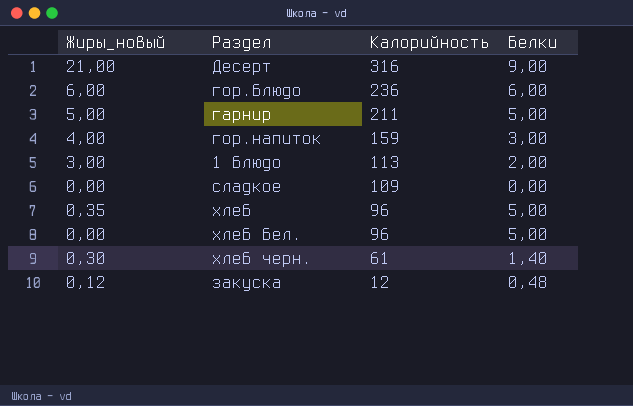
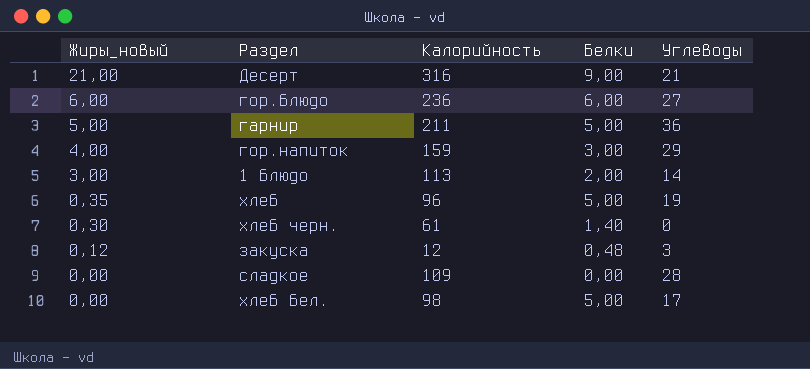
row order: Калорийность descending -> Жиры_новый descending
column Углеводы | position: none -> 5
хлеб бел. | Калорийность: 96 -> 98

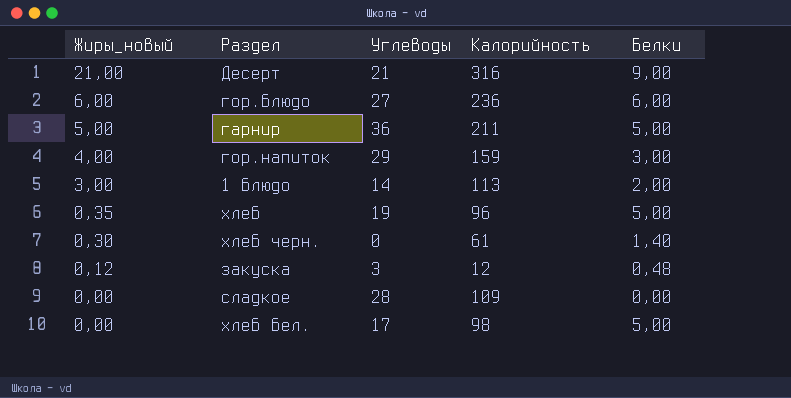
column Углеводы | position: 5 -> 3

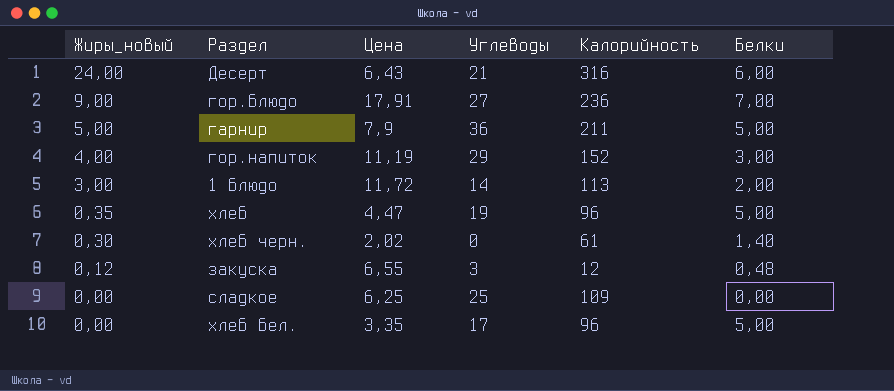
column Цена | position: none -> 3
Десерт | Жиры_новый: 21,00 -> 24,00
Десерт | Белки: 9,00 -> 6,00
гор.блюдо | Жиры_новый: 6,00 -> 9,00
гор.блюдо | Белки: 6,00 -> 7,00
гор.напиток | Калорийность: 159 -> 152
сладкое | Углеводы: 28 -> 25
хлеб бел. | Калорийность: 98 -> 96

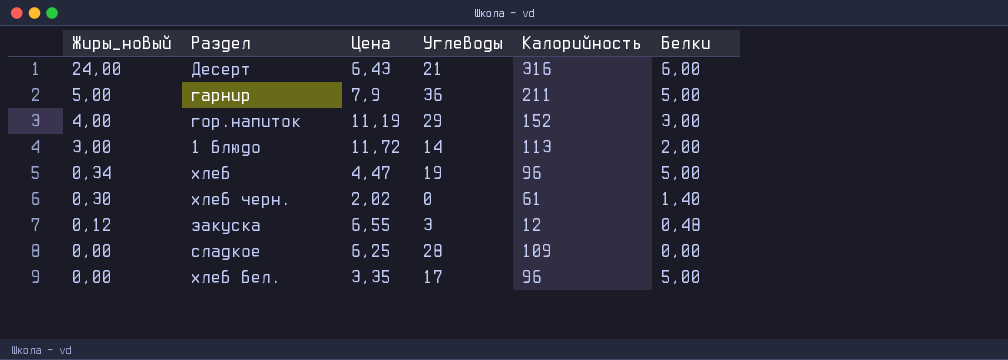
row гор.блюдо: 9,00 | 17,91 | 27 | 236 | 7,00 -> none
хлеб | Жиры_новый: 0,35 -> 0,34
сладкое | Углеводы: 25 -> 28

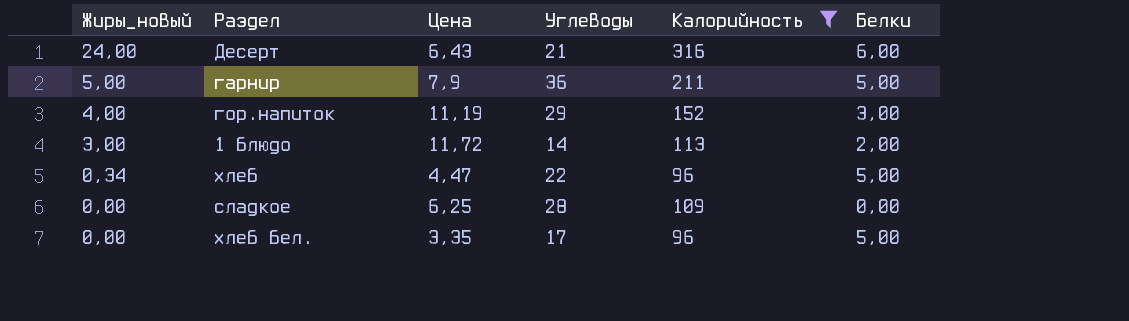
filter: none -> Калорийность >= 96
хлеб | Углеводы: 19 -> 22

